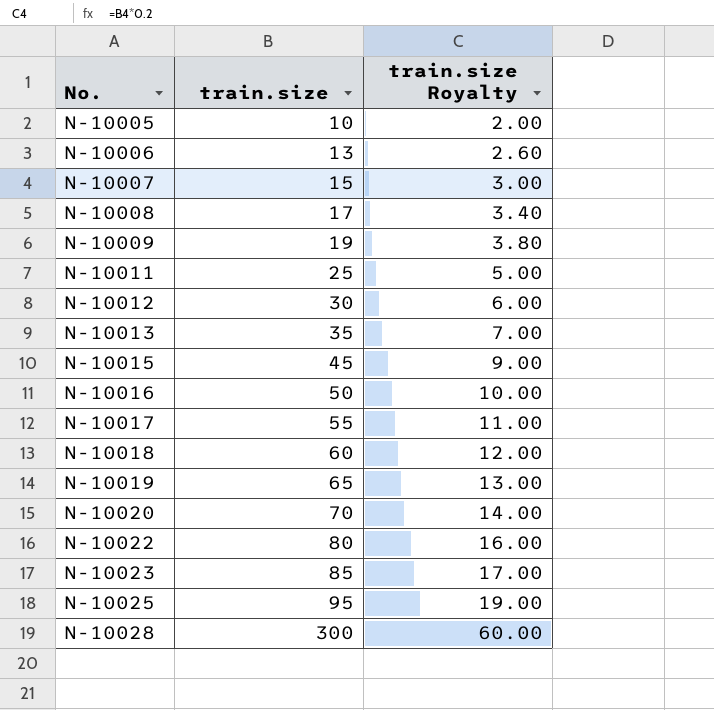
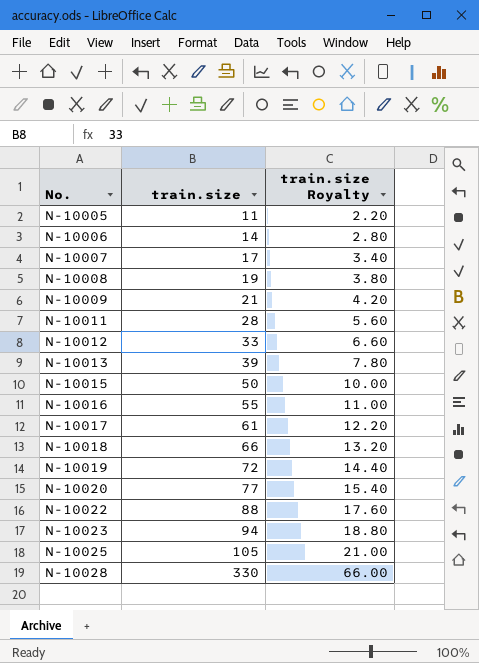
N-10005 | train.size: 10 -> 11
N-10005 | train.size Royalty: 2.00 -> 2.20
N-10006 | train.size: 13 -> 14
N-10006 | train.size Royalty: 2.60 -> 2.80
N-10007 | train.size: 15 -> 17
N-10007 | train.size Royalty: 3.00 -> 3.40
N-10008 | train.size: 17 -> 19
N-10008 | train.size Royalty: 3.40 -> 3.80
N-10009 | train.size: 19 -> 21
N-10009 | train.size Royalty: 3.80 -> 4.20
N-10011 | train.size: 25 -> 28
N-10011 | train.size Royalty: 5.00 -> 5.60
N-10012 | train.size: 30 -> 33
N-10012 | train.size Royalty: 6.00 -> 6.60
N-10013 | train.size: 35 -> 39
N-10013 | train.size Royalty: 7.00 -> 7.80
N-10015 | train.size: 45 -> 50
N-10015 | train.size Royalty: 9.00 -> 10.00
N-10016 | train.size: 50 -> 55
N-10016 | train.size Royalty: 10.00 -> 11.00
N-10017 | train.size: 55 -> 61
N-10017 | train.size Royalty: 11.00 -> 12.20
N-10018 | train.size: 60 -> 66
N-10018 | train.size Royalty: 12.00 -> 13.20
N-10019 | train.size: 65 -> 72
N-10019 | train.size Royalty: 13.00 -> 14.40
N-10020 | train.size: 70 -> 77
N-10020 | train.size Royalty: 14.00 -> 15.40
N-10022 | train.size: 80 -> 88
N-10022 | train.size Royalty: 16.00 -> 17.60
N-10023 | train.size: 85 -> 94
N-10023 | train.size Royalty: 17.00 -> 18.80
N-10025 | train.size: 95 -> 105
N-10025 | train.size Royalty: 19.00 -> 21.00
N-10028 | train.size: 300 -> 330
N-10028 | train.size Royalty: 60.00 -> 66.00

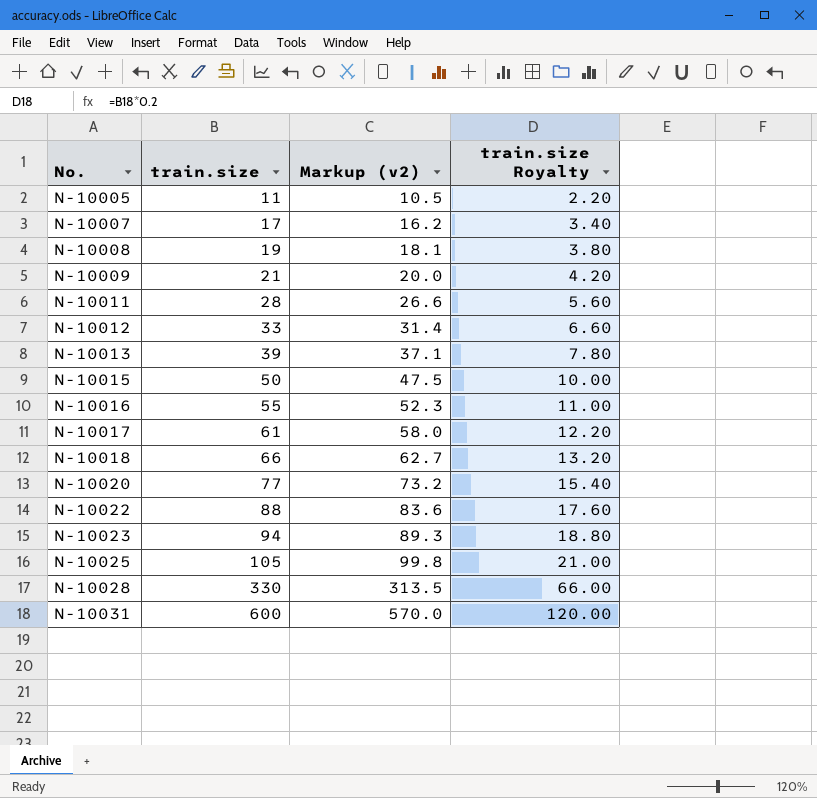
column Markup (v2) | formula: none -> [train.size] * 0.95
row N-10006: 14 | 2.80 -> none
row N-10019: 72 | 14.40 -> none
row N-10031: none -> 600 | 570.0 | 120.00

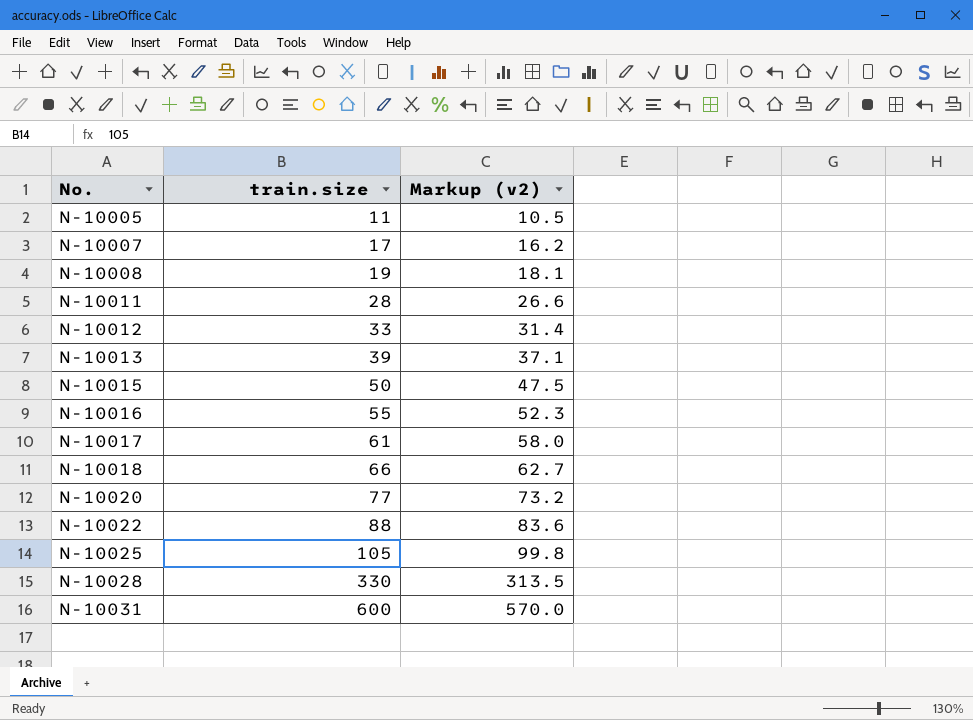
column train.size Royalty | formula: [train.size] * 0.2 -> none
row N-10009: 21 | 20.0 | 4.20 -> none
row N-10023: 94 | 89.3 | 18.80 -> none

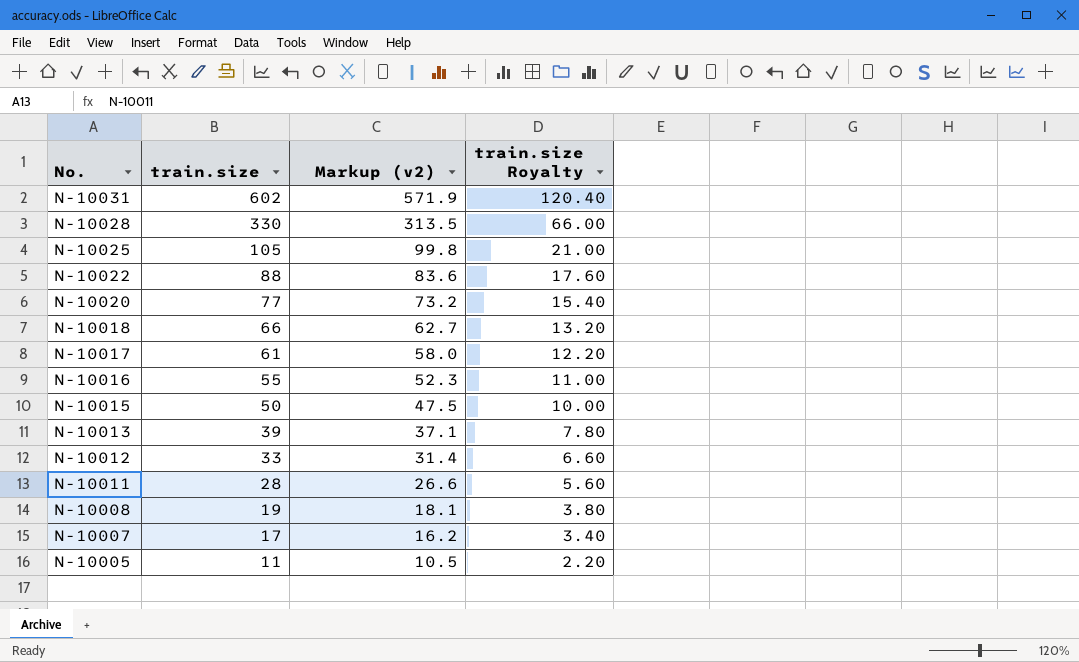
row order: No. ascending -> No. descending
column train.size Royalty | formula: none -> [train.size] * 0.2
N-10031 | train.size: 600 -> 602
N-10031 | Markup (v2): 570.0 -> 571.9

